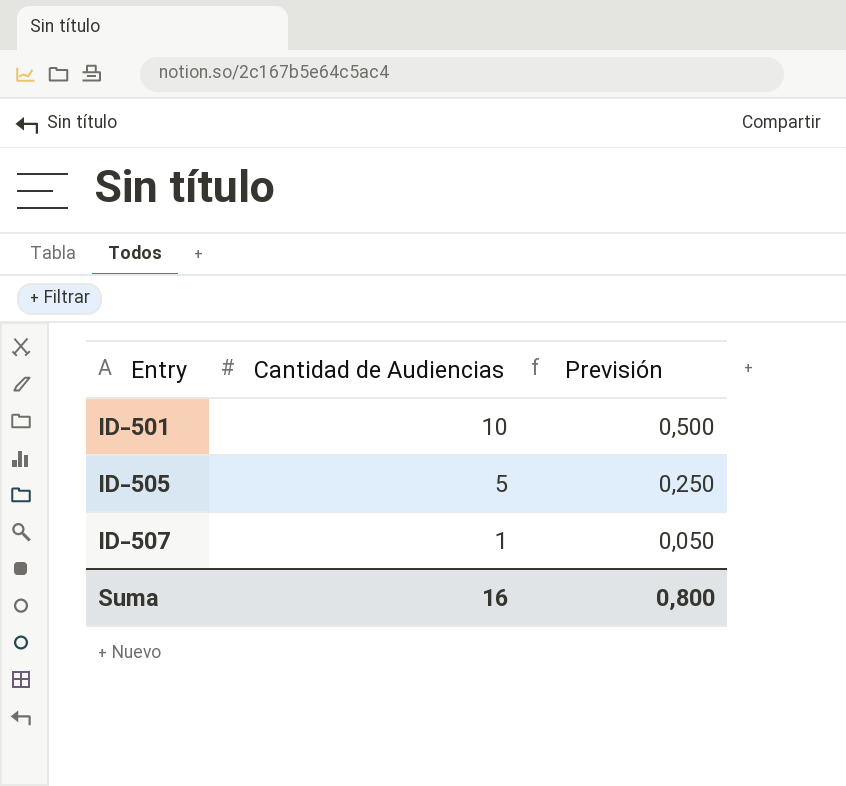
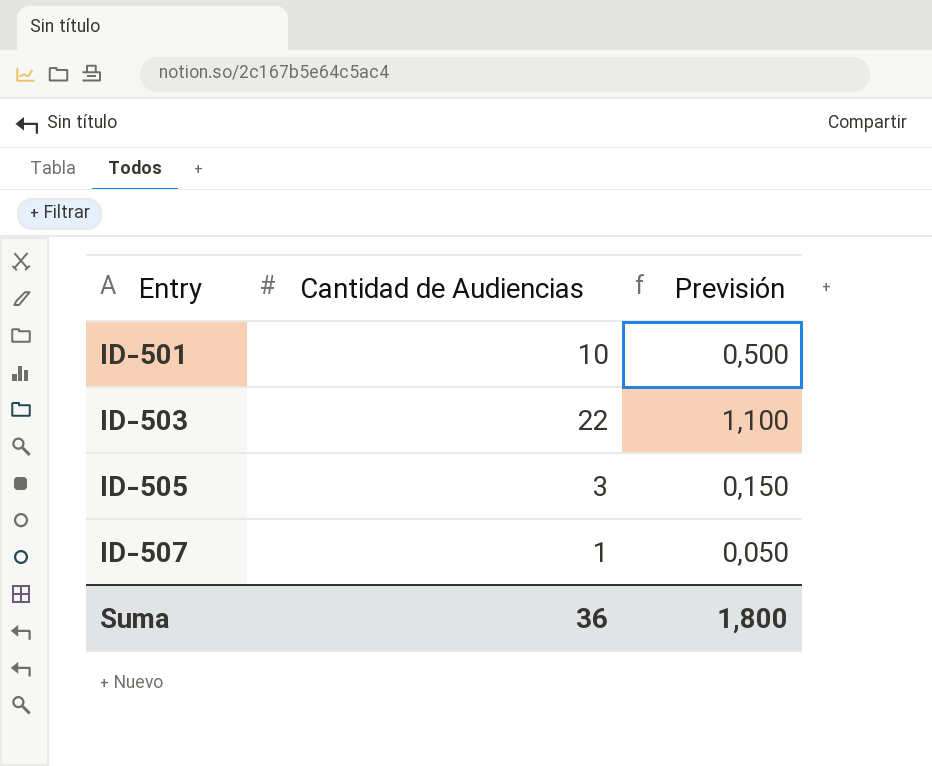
row ID-503: none -> 22 | 1,100
ID-505 | Cantidad de Audiencias: 5 -> 3
ID-505 | Previsión: 0,250 -> 0,150
Suma | Cantidad de Audiencias: 16 -> 36
Suma | Previsión: 0,800 -> 1,800

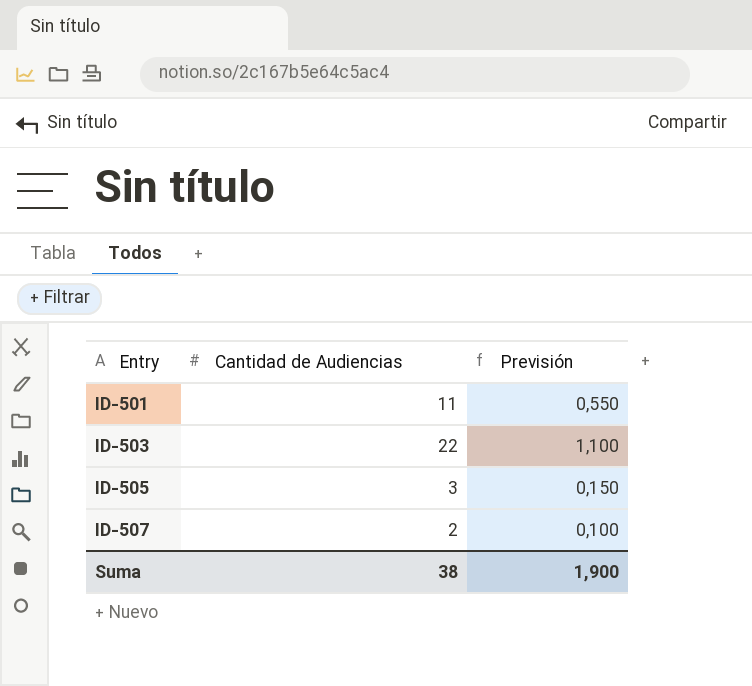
ID-501 | Cantidad de Audiencias: 10 -> 11
ID-501 | Previsión: 0,500 -> 0,550
ID-507 | Cantidad de Audiencias: 1 -> 2
ID-507 | Previsión: 0,050 -> 0,100
Suma | Cantidad de Audiencias: 36 -> 38
Suma | Previsión: 1,800 -> 1,900

